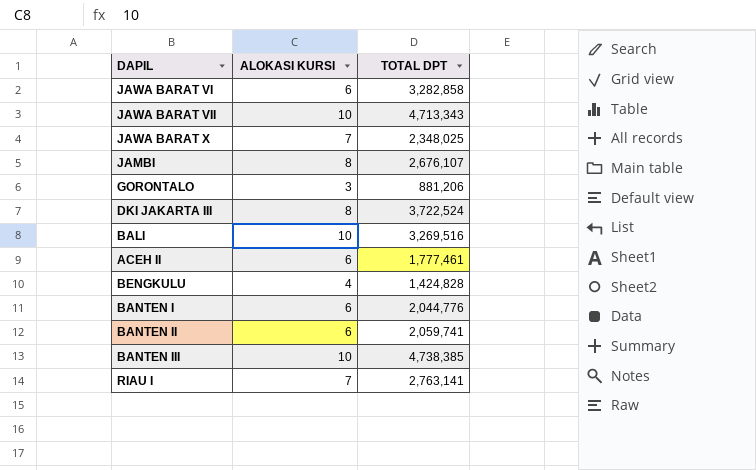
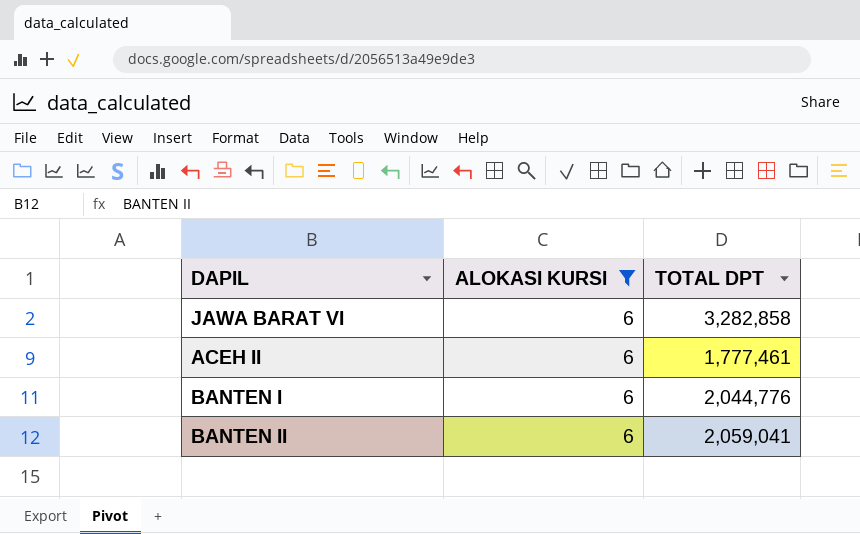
filter: none -> ALOKASI KURSI = 6
BANTEN II | TOTAL DPT: 2,059,741 -> 2,059,041

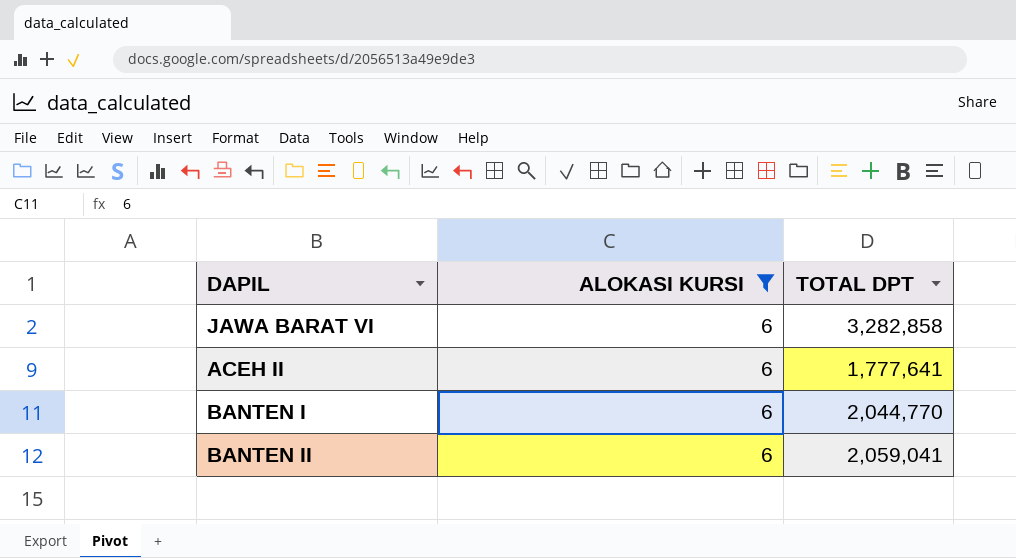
ACEH II | TOTAL DPT: 1,777,461 -> 1,777,641
BANTEN I | TOTAL DPT: 2,044,776 -> 2,044,770

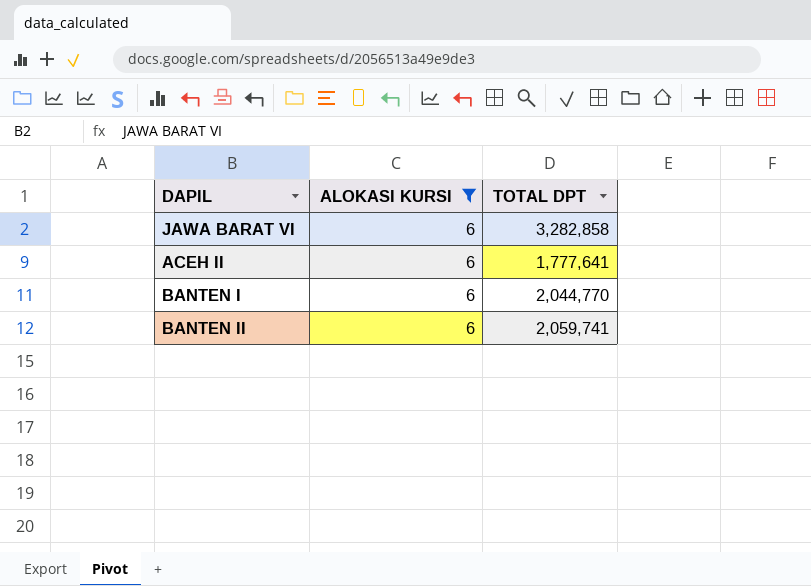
BANTEN II | TOTAL DPT: 2,059,041 -> 2,059,741

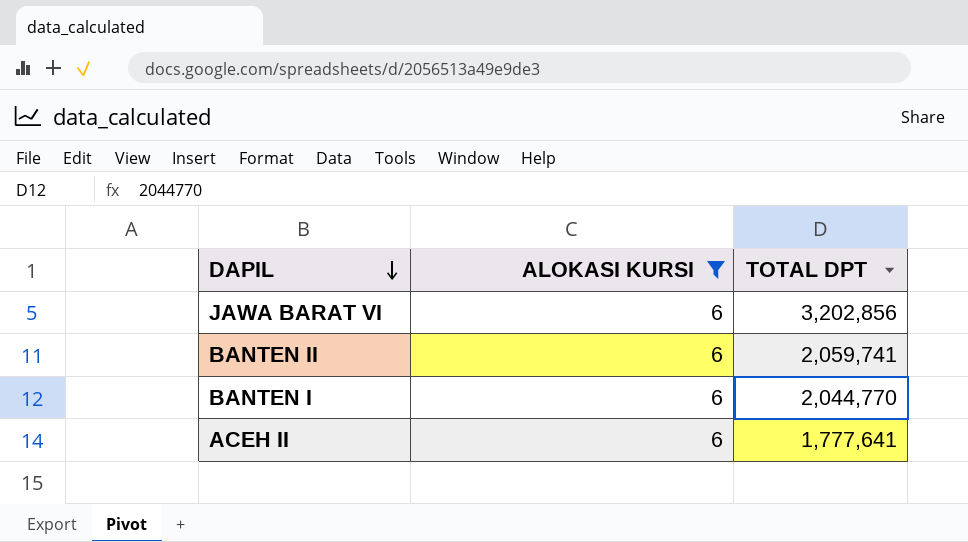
row order: none -> DAPIL descending
JAWA BARAT VI | TOTAL DPT: 3,282,858 -> 3,202,856

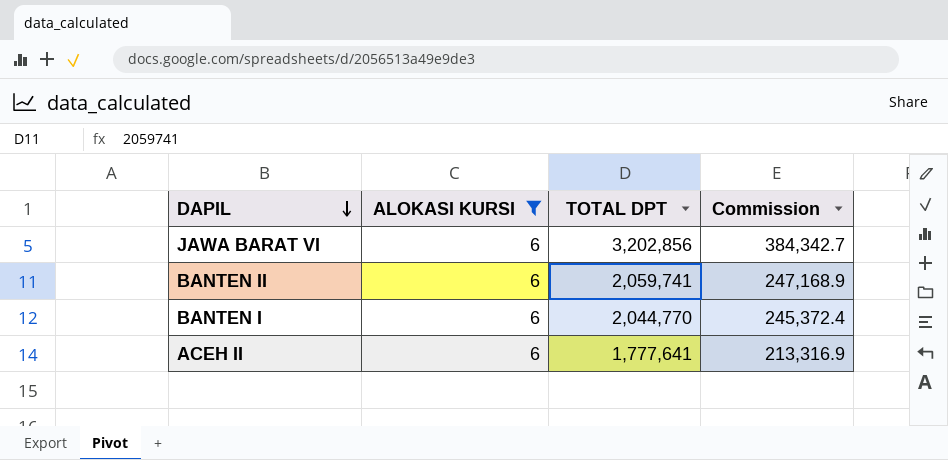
column Commission | formula: none -> [TOTAL DPT] * 0.12

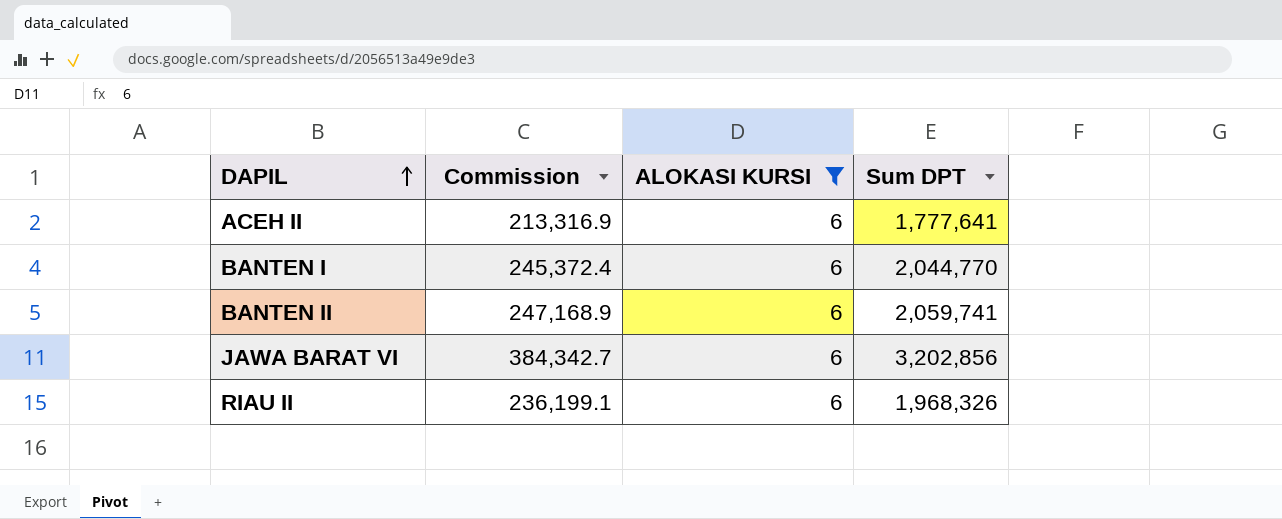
row order: DAPIL descending -> DAPIL ascending
column Commission | position: 4 -> 2
column name: TOTAL DPT -> Sum DPT
row RIAU II: none -> 236,199.1 | 6 | 1,968,326

